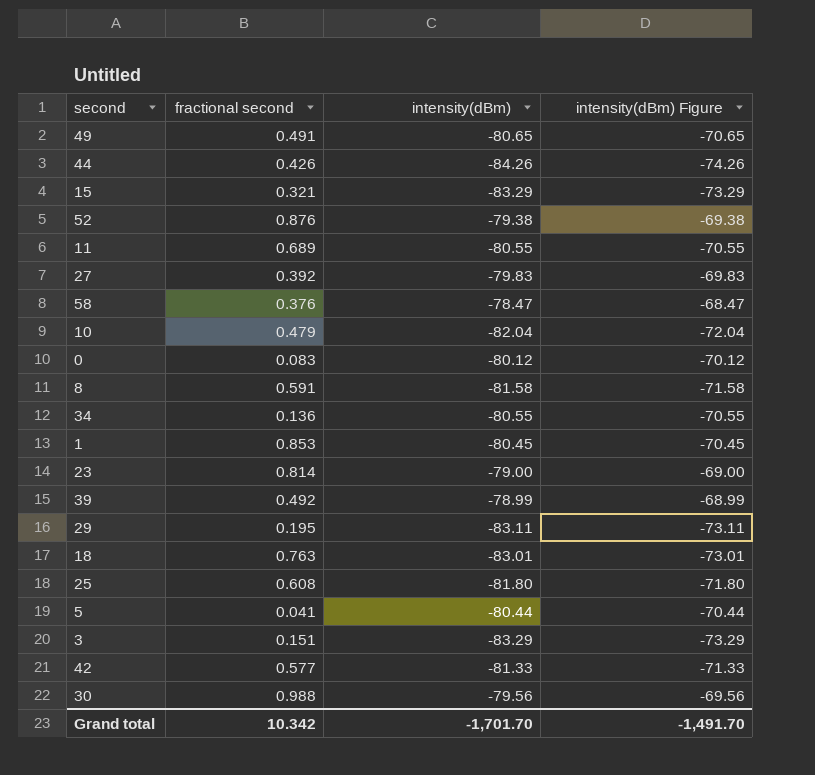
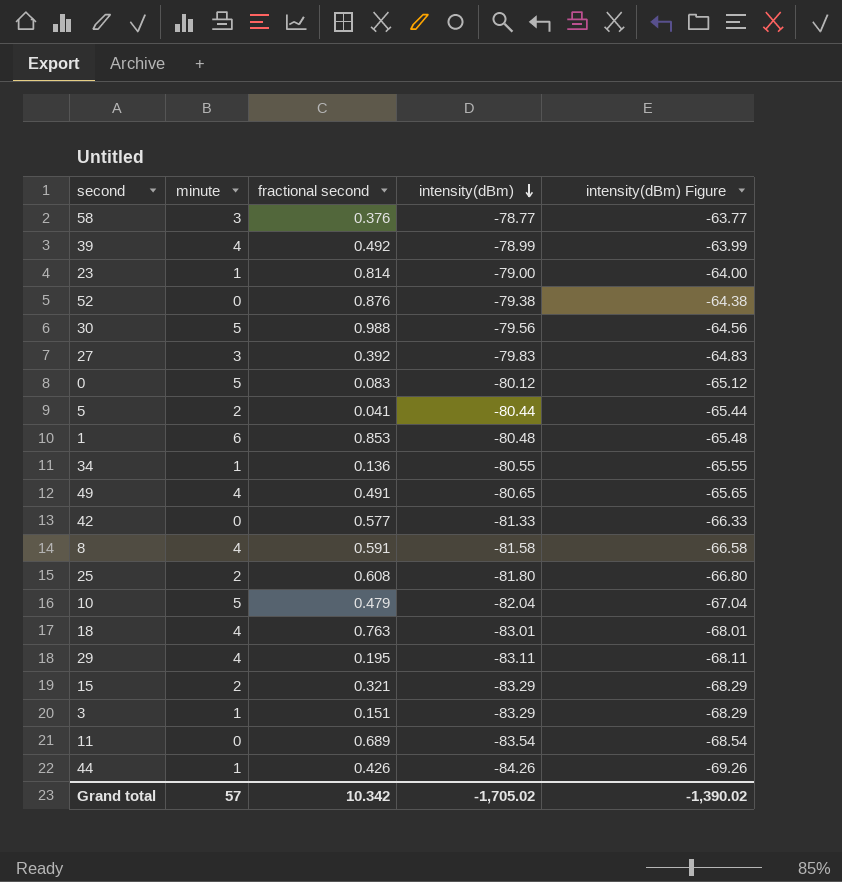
row order: none -> intensity(dBm) descending
column minute | position: none -> 2
column intensity(dBm) Figure | formula: [intensity(dBm)] + 10 -> [intensity(dBm)] + 15
58 | intensity(dBm): -78.47 -> -78.77
1 | intensity(dBm): -80.45 -> -80.48
11 | intensity(dBm): -80.55 -> -83.54
Grand total | intensity(dBm): -1,701.70 -> -1,705.02
Grand total | intensity(dBm) Figure: -1,491.70 -> -1,390.02

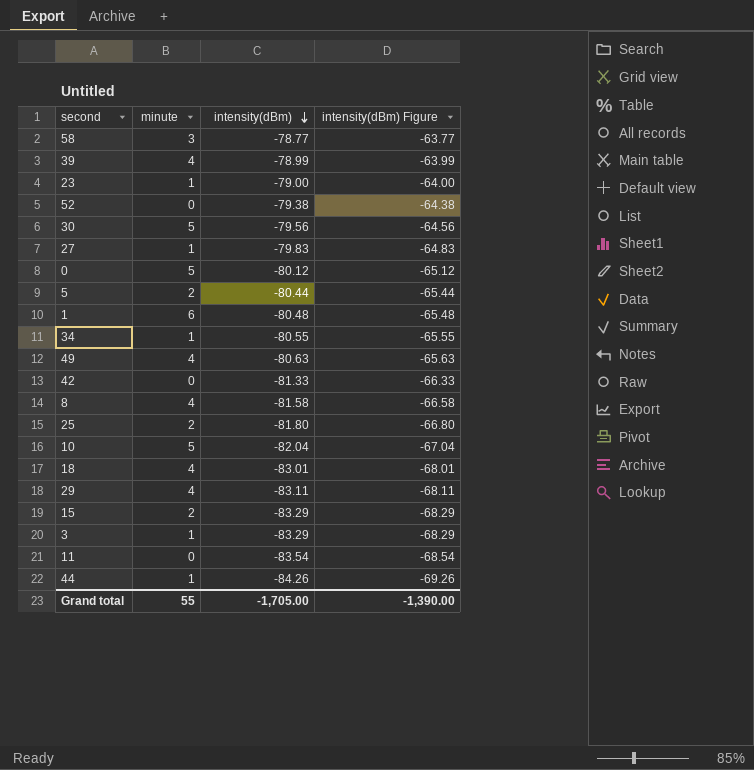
column fractional second | position: 3 -> none
27 | minute: 3 -> 1
49 | intensity(dBm): -80.65 -> -80.63
49 | intensity(dBm) Figure: -65.65 -> -65.63
Grand total | minute: 57 -> 55
Grand total | intensity(dBm): -1,705.02 -> -1,705.00
Grand total | intensity(dBm) Figure: -1,390.02 -> -1,390.00

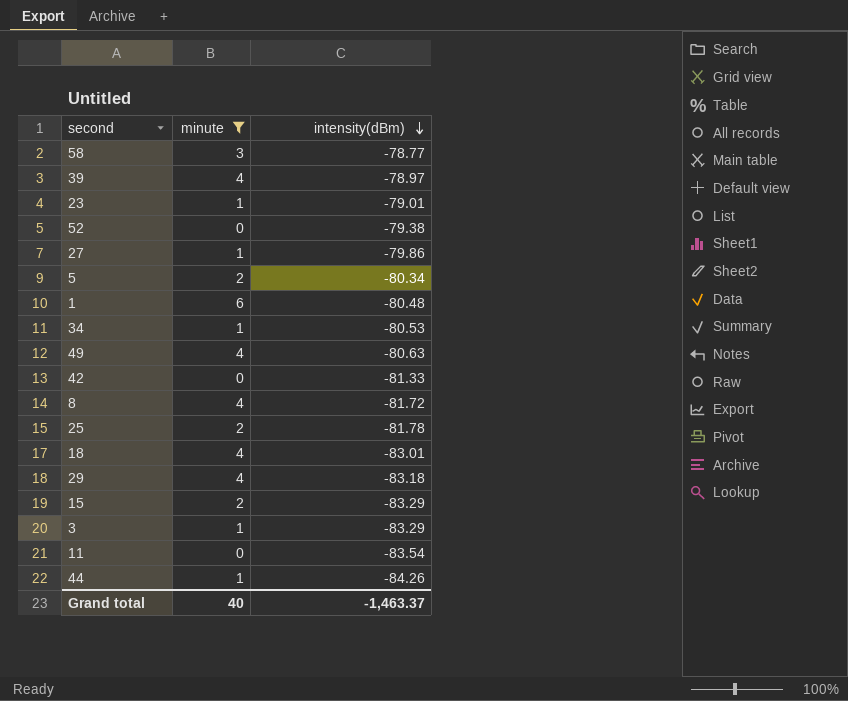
filter: none -> minute != 5
column intensity(dBm) Figure | formula: [intensity(dBm)] + 15 -> none
39 | intensity(dBm): -78.99 -> -78.97
23 | intensity(dBm): -79.00 -> -79.01
27 | intensity(dBm): -79.83 -> -79.86
5 | intensity(dBm): -80.44 -> -80.34
34 | intensity(dBm): -80.55 -> -80.53
8 | intensity(dBm): -81.58 -> -81.72
25 | intensity(dBm): -81.80 -> -81.78
29 | intensity(dBm): -83.11 -> -83.18
Grand total | minute: 55 -> 40
Grand total | intensity(dBm): -1,705.00 -> -1,463.37

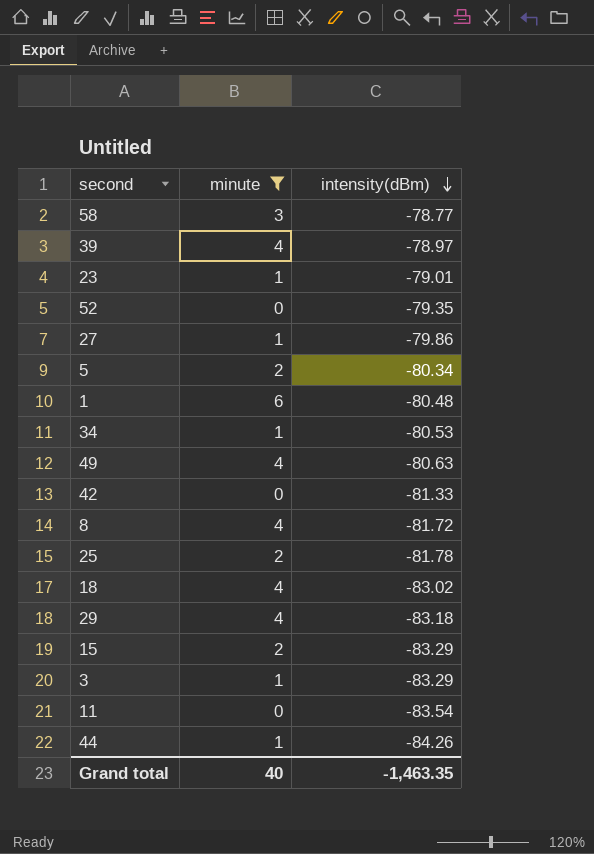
52 | intensity(dBm): -79.38 -> -79.35
18 | intensity(dBm): -83.01 -> -83.02
Grand total | intensity(dBm): -1,463.37 -> -1,463.35

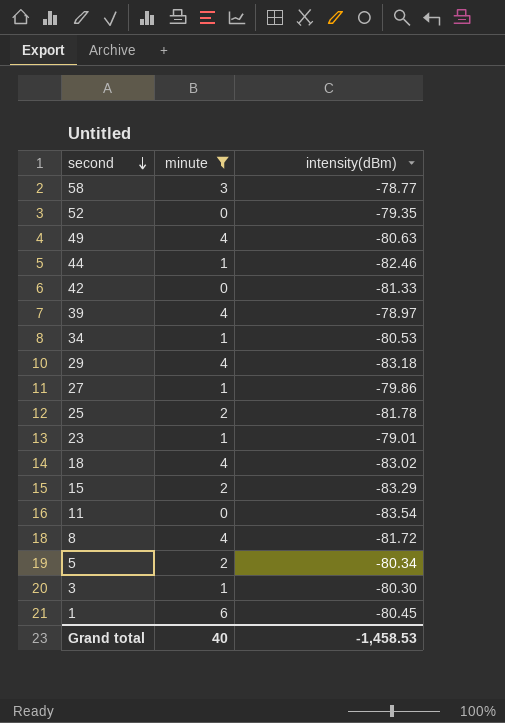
row order: intensity(dBm) descending -> second descending
44 | intensity(dBm): -84.26 -> -82.46
3 | intensity(dBm): -83.29 -> -80.30
1 | intensity(dBm): -80.48 -> -80.45
Grand total | intensity(dBm): -1,463.35 -> -1,458.53

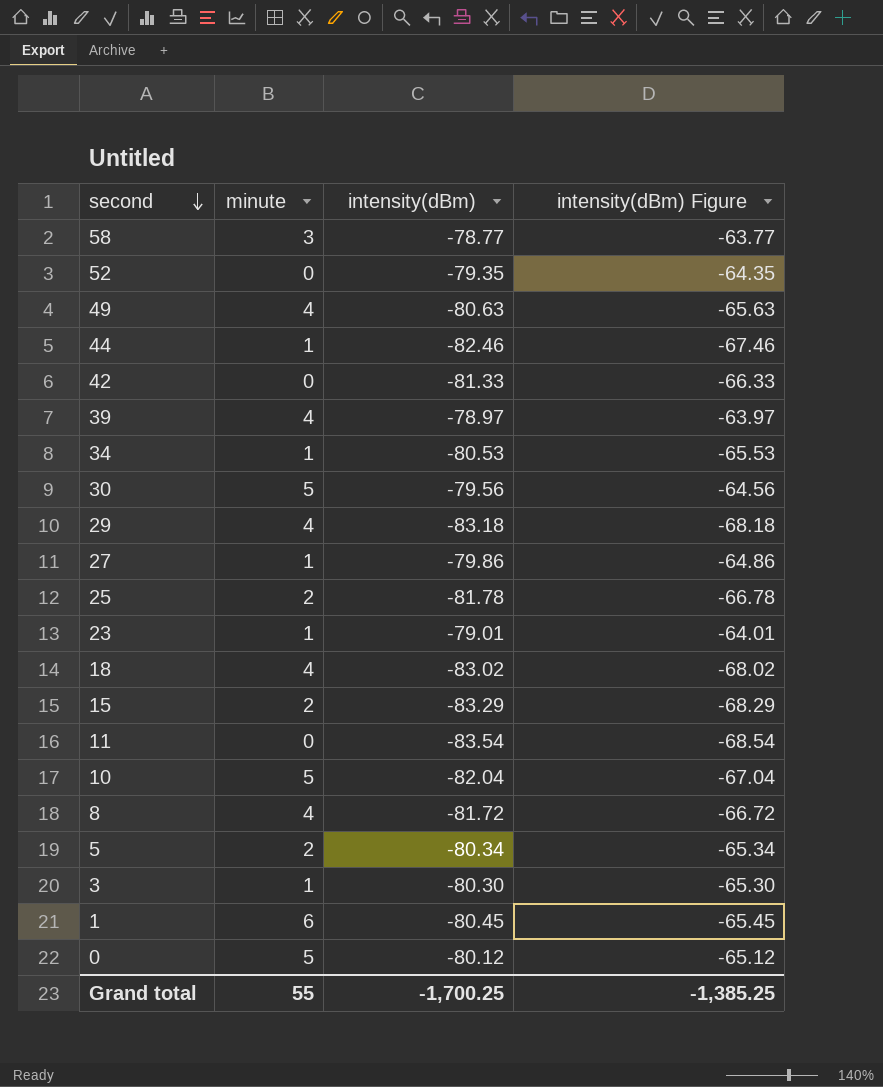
filter: minute != 5 -> none
column intensity(dBm) Figure | formula: none -> [intensity(dBm)] + 15
Grand total | minute: 40 -> 55
Grand total | intensity(dBm): -1,458.53 -> -1,700.25

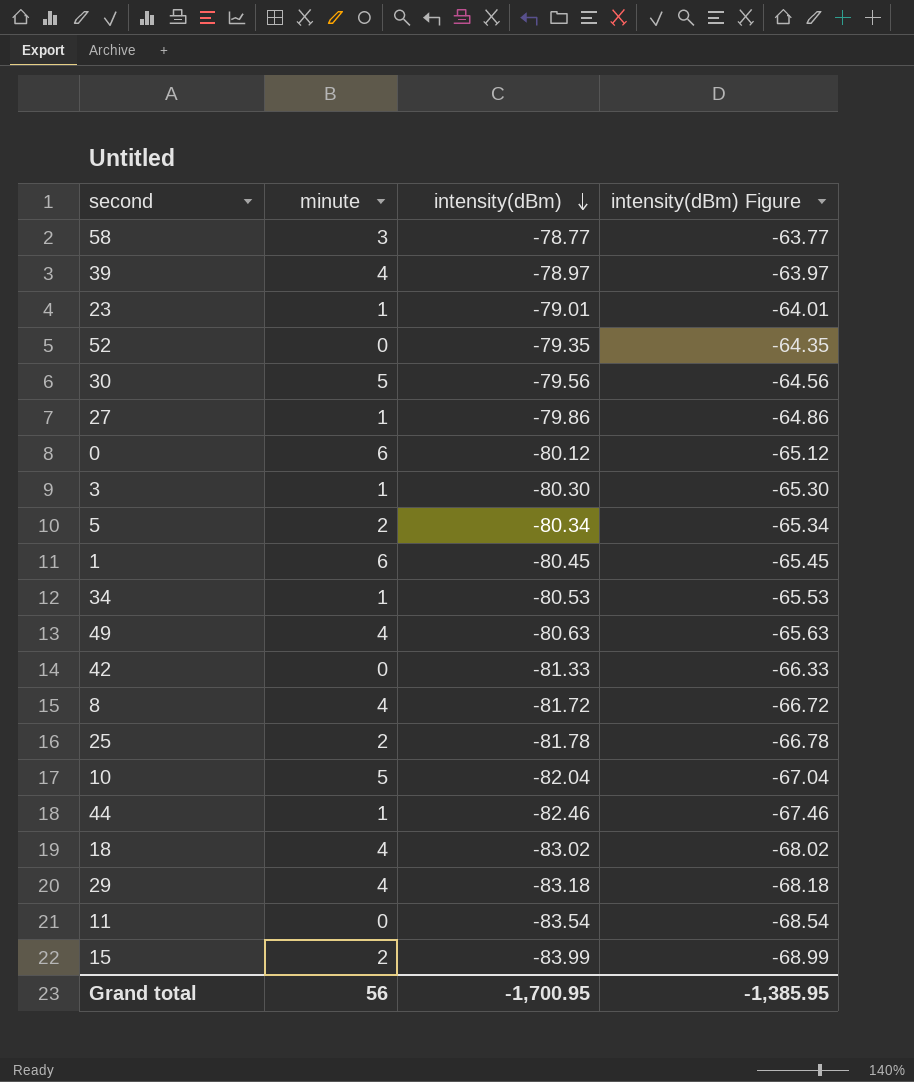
row order: second descending -> intensity(dBm) descending
0 | minute: 5 -> 6
15 | intensity(dBm): -83.29 -> -83.99
15 | intensity(dBm) Figure: -68.29 -> -68.99
Grand total | minute: 55 -> 56
Grand total | intensity(dBm): -1,700.25 -> -1,700.95
Grand total | intensity(dBm) Figure: -1,385.25 -> -1,385.95

